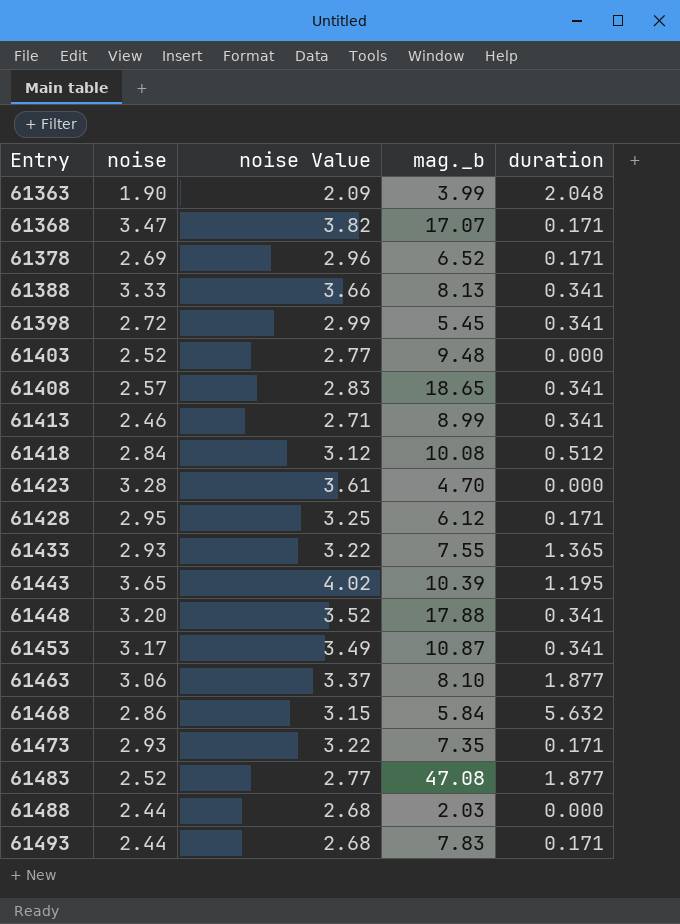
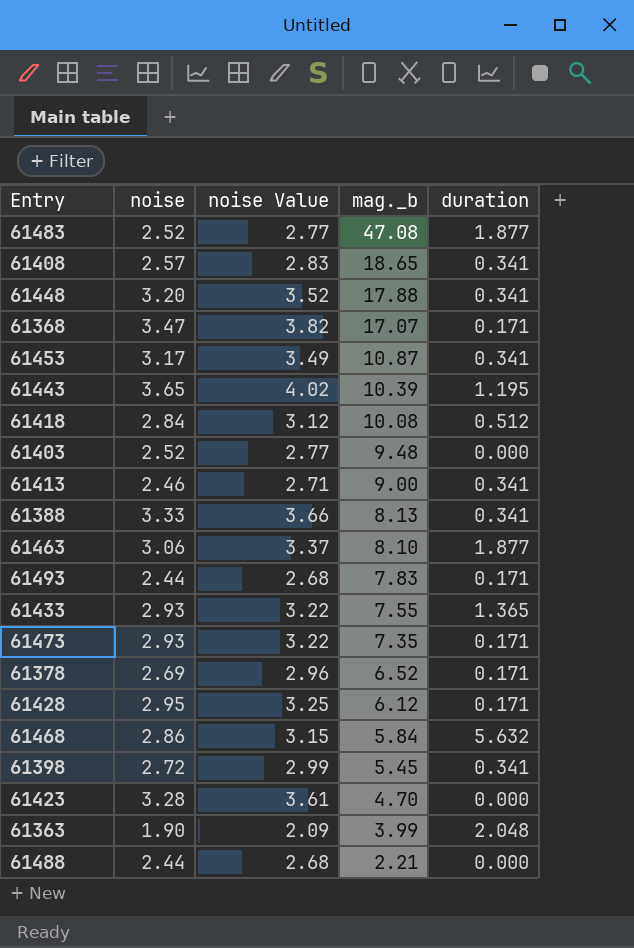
row order: Entry ascending -> mag._b descending
61413 | mag._b: 8.99 -> 9.00
61488 | mag._b: 2.03 -> 2.21

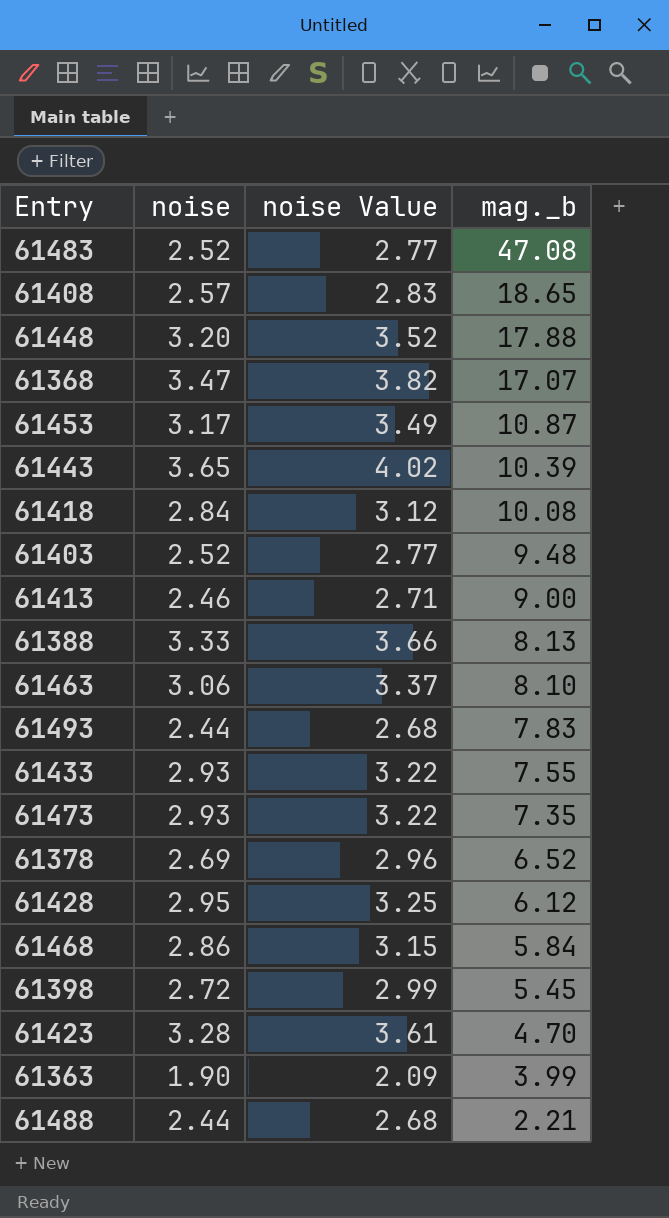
column duration | position: 5 -> none

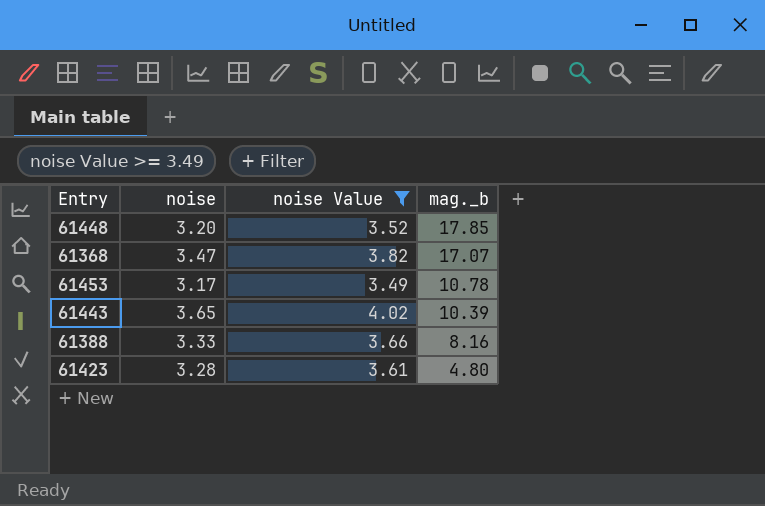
filter: none -> noise Value >= 3.49
61448 | mag._b: 17.88 -> 17.85
61453 | mag._b: 10.87 -> 10.78
61388 | mag._b: 8.13 -> 8.16
61423 | mag._b: 4.70 -> 4.80

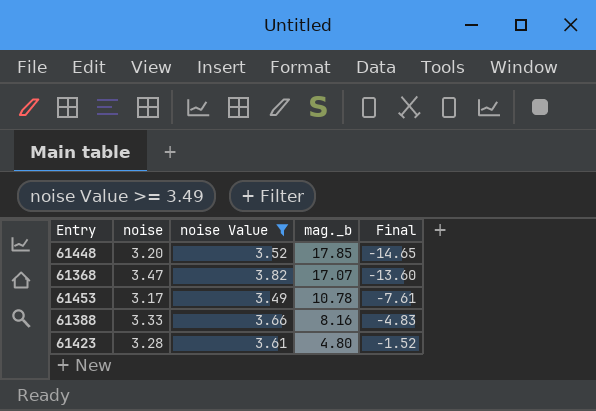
column Final | formula: none -> [noise] - [mag._b]
row 61443: 3.65 | 4.02 | 10.39 -> none

